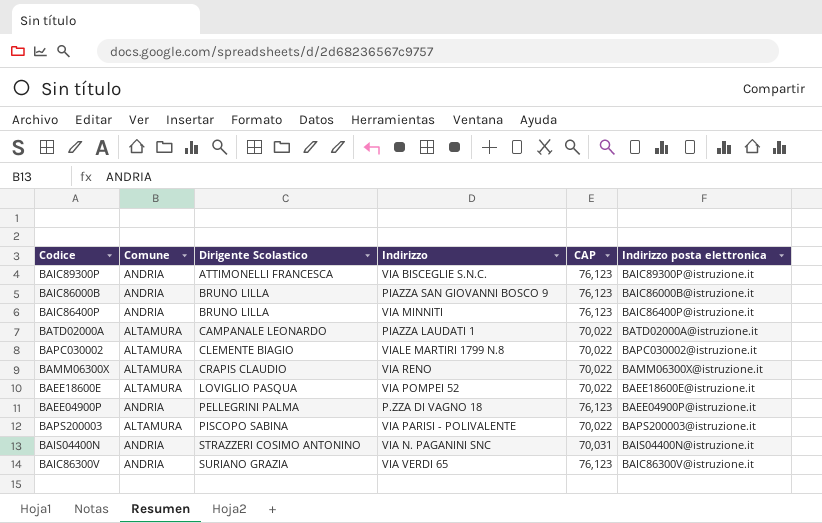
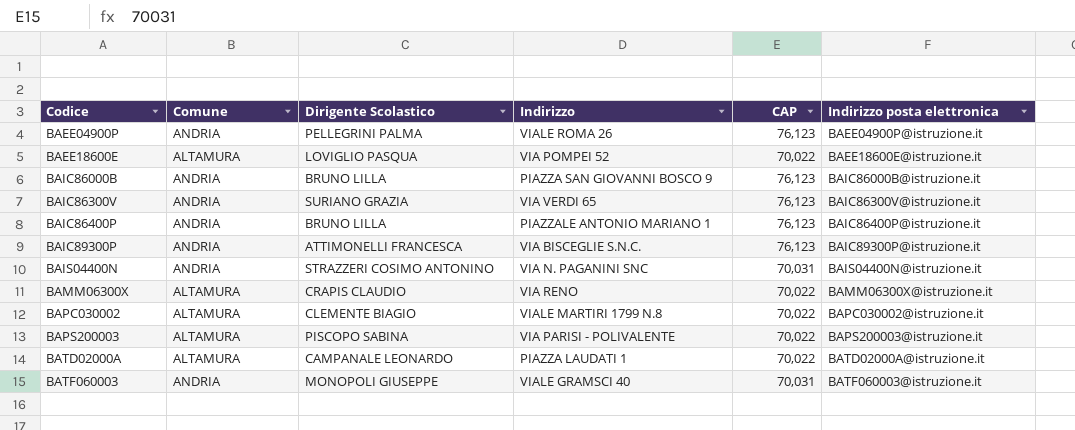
row order: Dirigente Scolastico ascending -> Codice ascending
BAEE04900P | Indirizzo: P.ZZA DI VAGNO 18 -> VIALE ROMA 26
BAIC86400P | Indirizzo: VIA MINNITI -> PIAZZALE ANTONIO MARIANO 1
row BATF060003: none -> ANDRIA | MONOPOLI GIUSEPPE | VIALE GRAMSCI 40 | 70,031 | BATF060003@istruzione.it

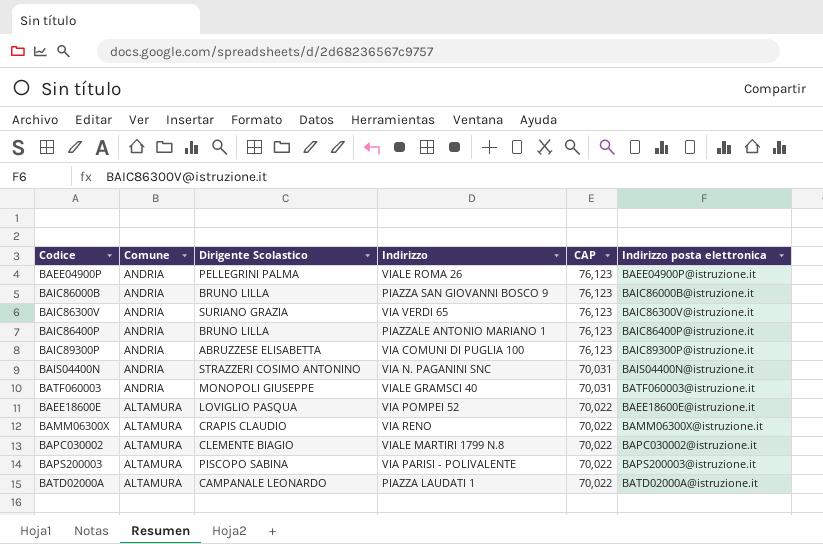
row order: Codice ascending -> Comune descending
BAIC89300P | Dirigente Scolastico: ATTIMONELLI FRANCESCA -> ABRUZZESE ELISABETTA
BAIC89300P | Indirizzo: VIA BISCEGLIE S.N.C. -> VIA COMUNI DI PUGLIA 100

